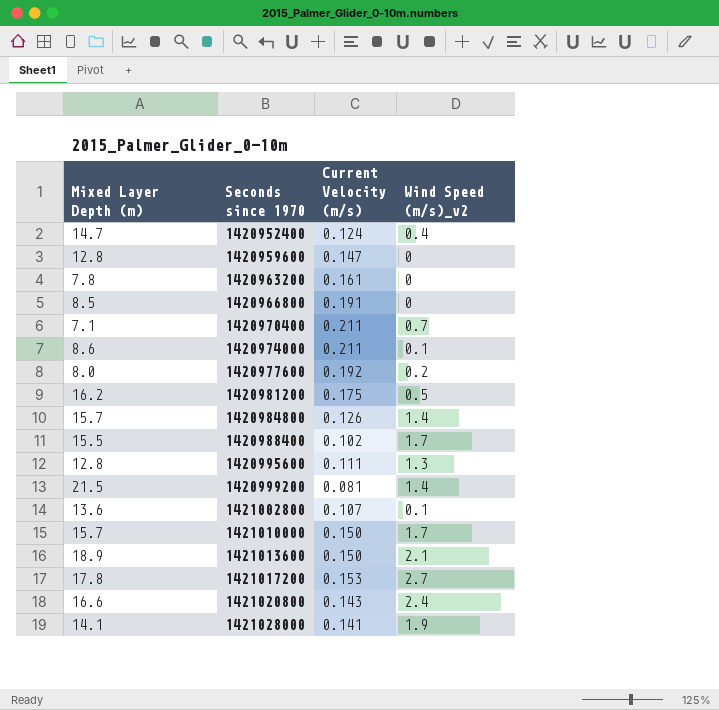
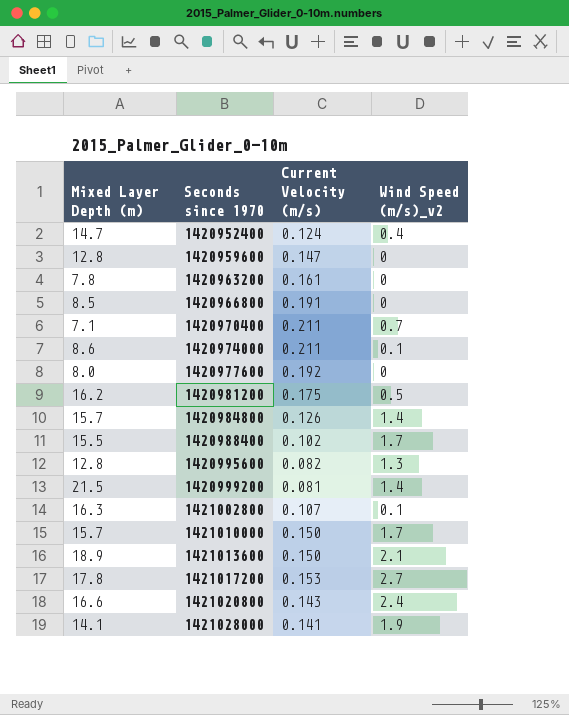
1420977600 | Wind Speed (m/s)_v2: 0.2 -> 0
1420995600 | Current Velocity (m/s): 0.111 -> 0.082
1421002800 | Mixed Layer Depth (m): 13.6 -> 16.3

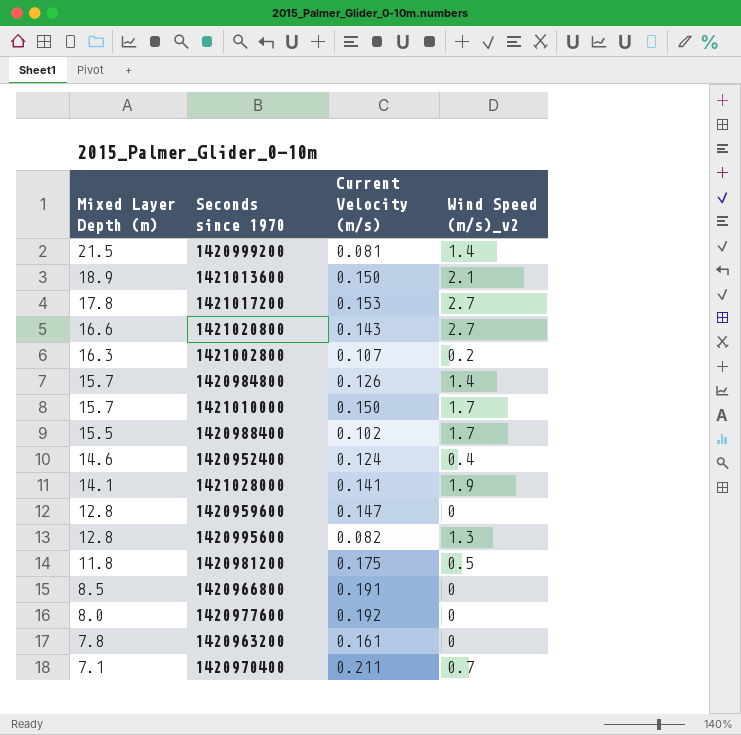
row order: Seconds since 1970 ascending -> Mixed Layer Depth (m) descending
row 1420974000: 8.6 | 0.211 | 0.1 -> none
1421020800 | Wind Speed (m/s)_v2: 2.4 -> 2.7
1421002800 | Wind Speed (m/s)_v2: 0.1 -> 0.2
1420952400 | Mixed Layer Depth (m): 14.7 -> 14.6
1420981200 | Mixed Layer Depth (m): 16.2 -> 11.8

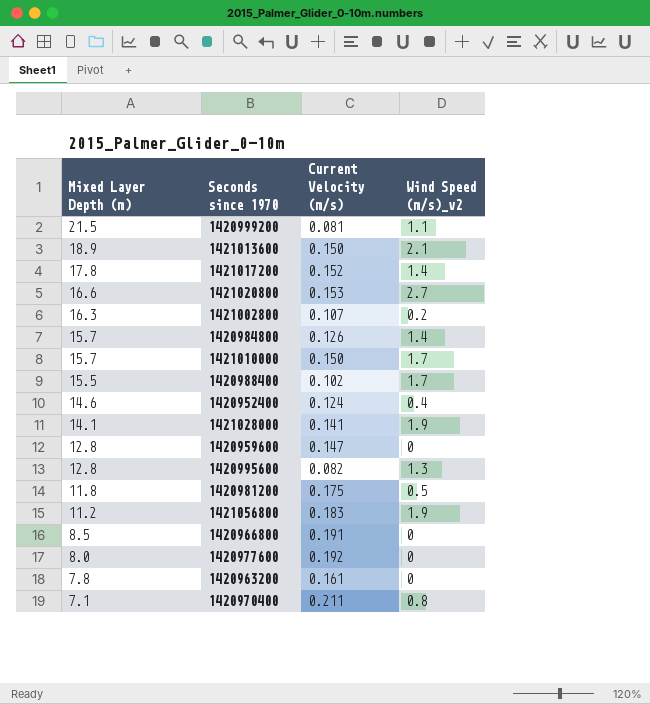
1420999200 | Wind Speed (m/s)_v2: 1.4 -> 1.1
1421017200 | Current Velocity (m/s): 0.153 -> 0.152
1421017200 | Wind Speed (m/s)_v2: 2.7 -> 1.4
1421020800 | Current Velocity (m/s): 0.143 -> 0.153
row 1421056800: none -> 11.2 | 0.183 | 1.9
1420970400 | Wind Speed (m/s)_v2: 0.7 -> 0.8

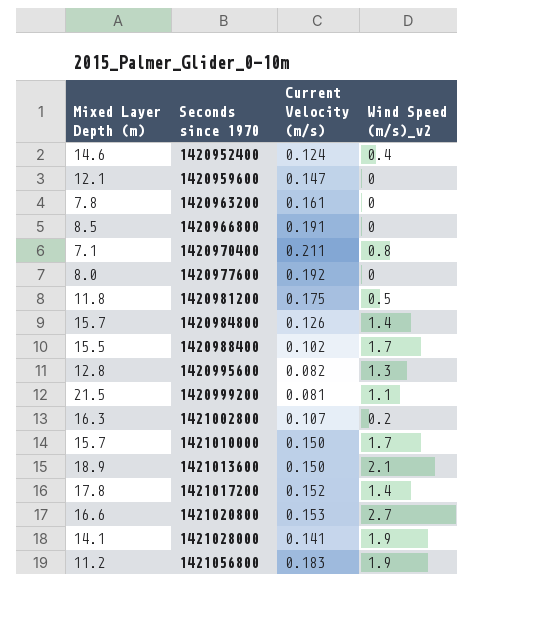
row order: Mixed Layer Depth (m) descending -> Seconds since 1970 ascending
1420959600 | Mixed Layer Depth (m): 12.8 -> 12.1

